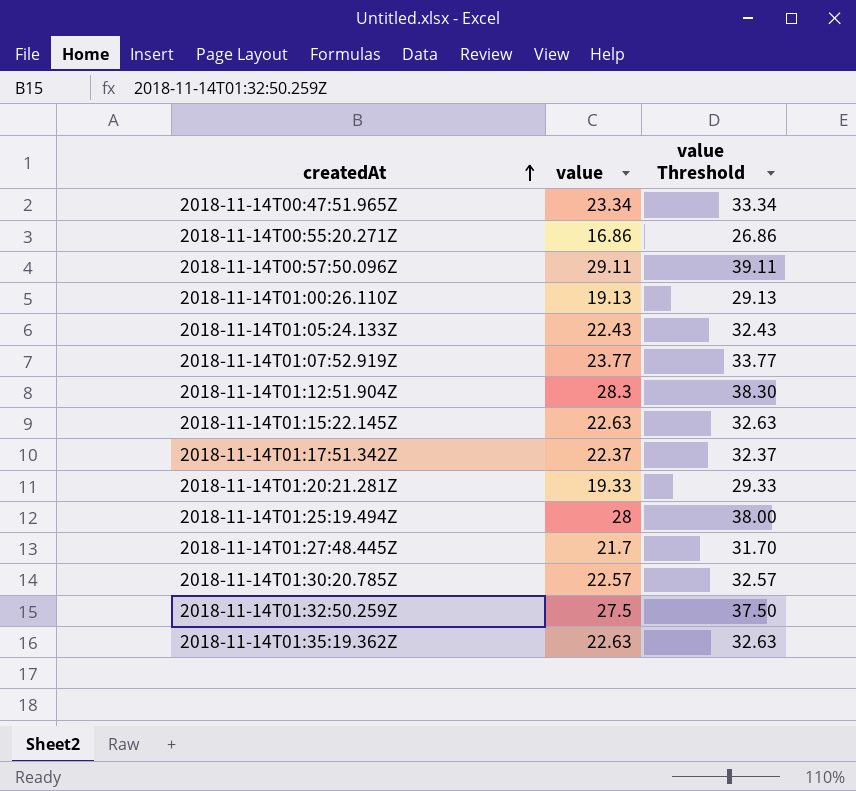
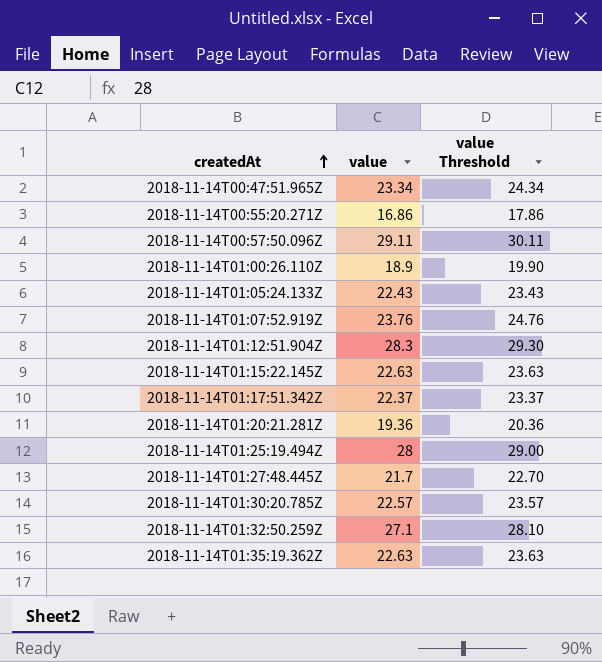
column value Threshold | formula: [value] + 10 -> [value] + 1
2018-11-14T01:00:26.110Z | value: 19.13 -> 18.9
2018-11-14T01:07:52.919Z | value: 23.77 -> 23.76
2018-11-14T01:20:21.281Z | value: 19.33 -> 19.36
2018-11-14T01:32:50.259Z | value: 27.5 -> 27.1

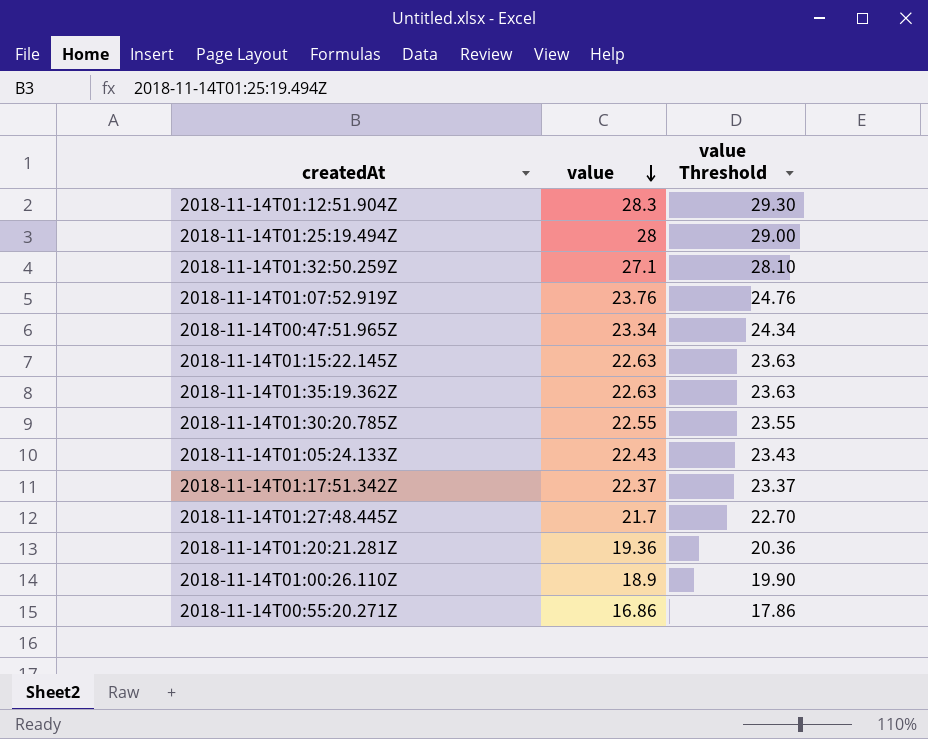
row order: createdAt ascending -> value descending
row 2018-11-14T00:57:50.096Z: 29.11 | 30.11 -> none
2018-11-14T01:30:20.785Z | value: 22.57 -> 22.55
2018-11-14T01:30:20.785Z | value Threshold: 23.57 -> 23.55

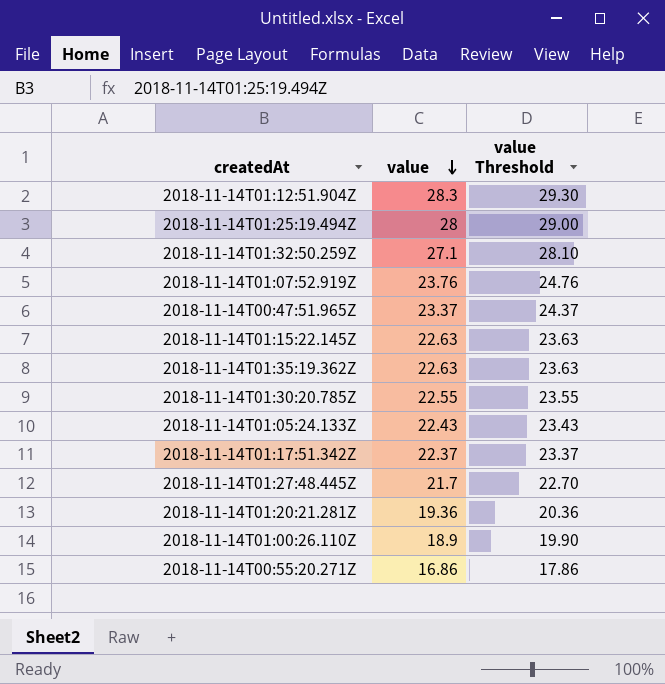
2018-11-14T00:47:51.965Z | value: 23.34 -> 23.37
2018-11-14T00:47:51.965Z | value Threshold: 24.34 -> 24.37

